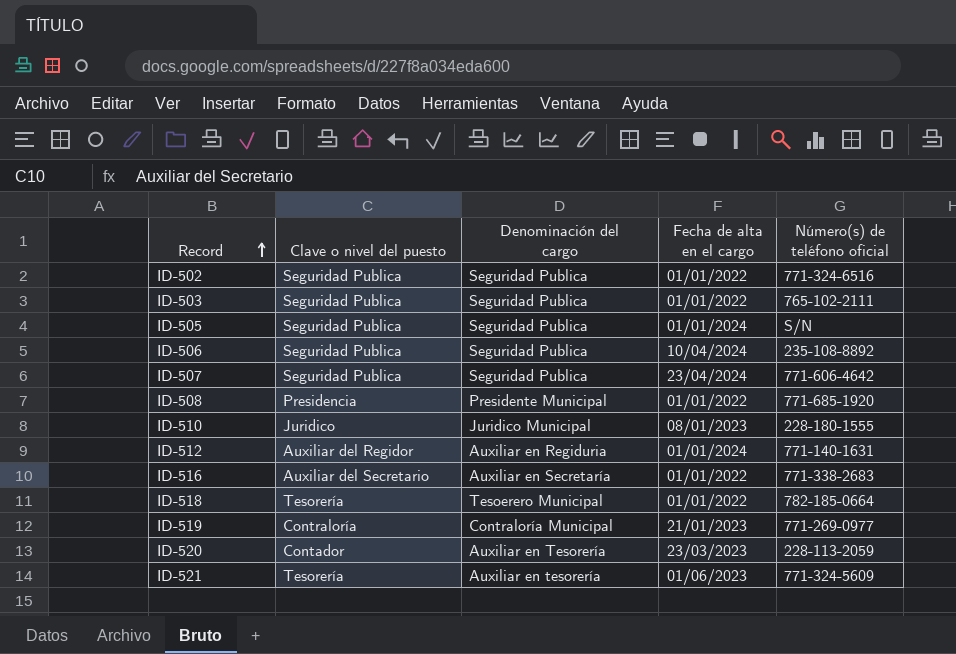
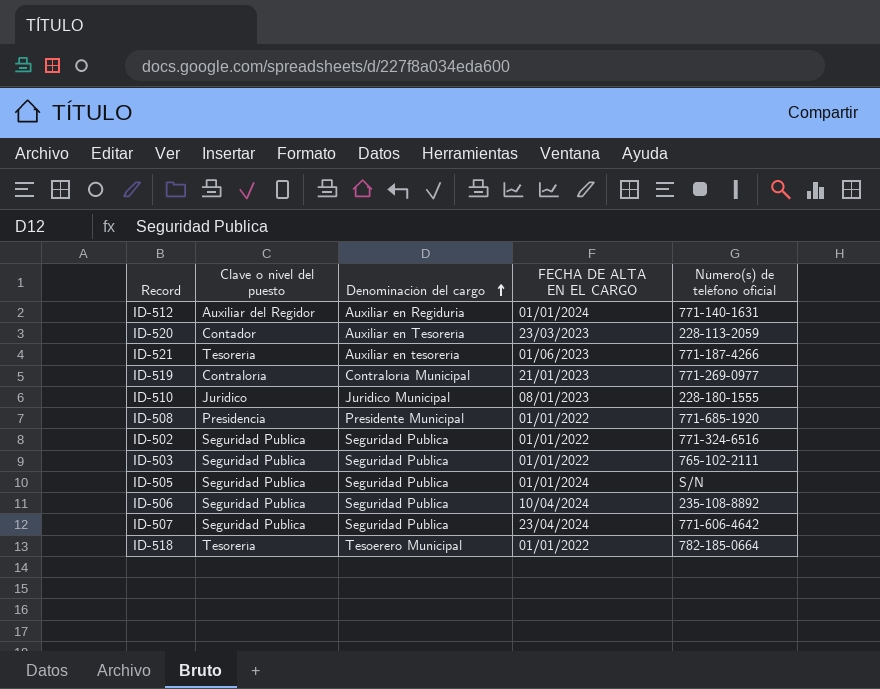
row order: Record ascending -> Denominación del cargo ascending
column name: Fecha de alta en el cargo -> FECHA DE ALTA EN EL CARGO
row ID-516: Auxiliar del Secretario | Auxiliar en Secretaría | 01/01/2022 | 771-338-2683 -> none
ID-521 | Número(s) de teléfono oficial: 771-324-5609 -> 771-187-4266

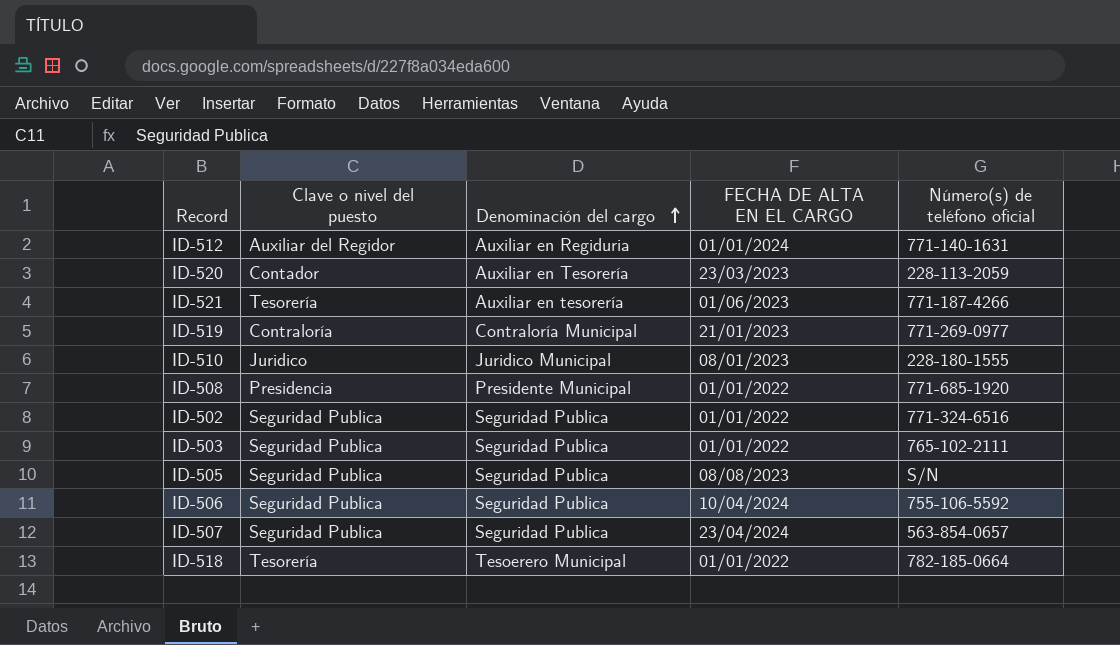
ID-505 | FECHA DE ALTA EN EL CARGO: 01/01/2024 -> 08/08/2023
ID-506 | Número(s) de teléfono oficial: 235-108-8892 -> 755-106-5592
ID-507 | Número(s) de teléfono oficial: 771-606-4642 -> 563-854-0657

